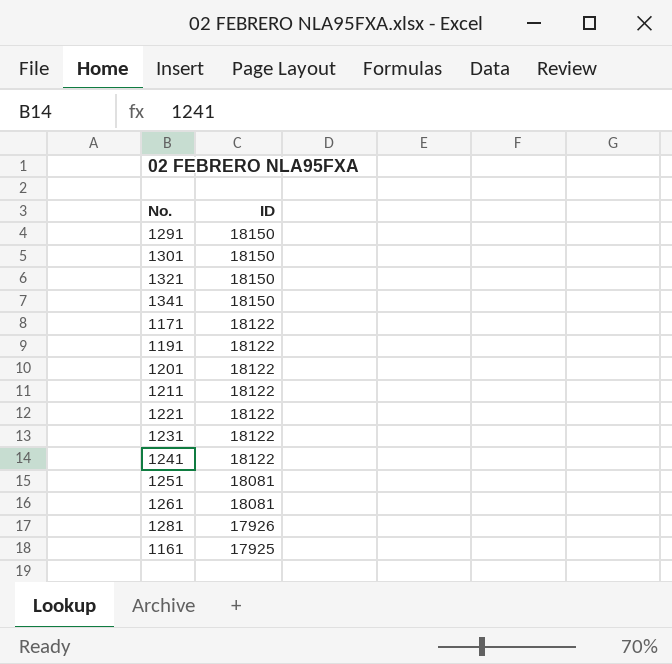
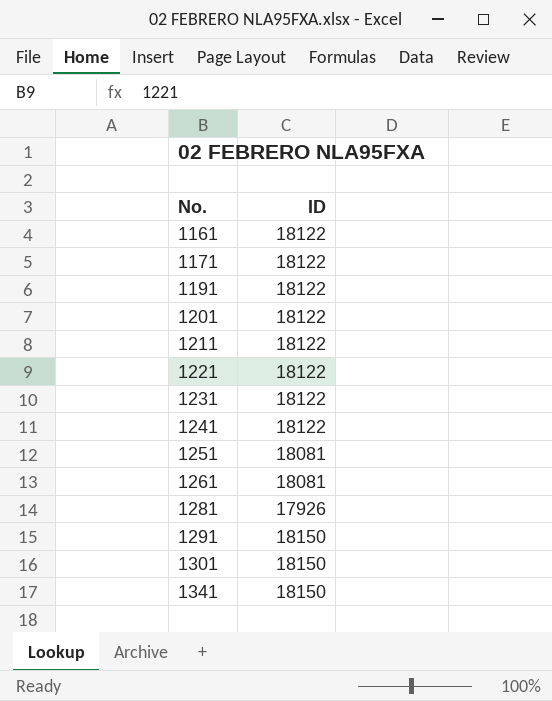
row order: ID descending -> No. ascending
row 1321: 18150 -> none
1161 | ID: 17925 -> 18122

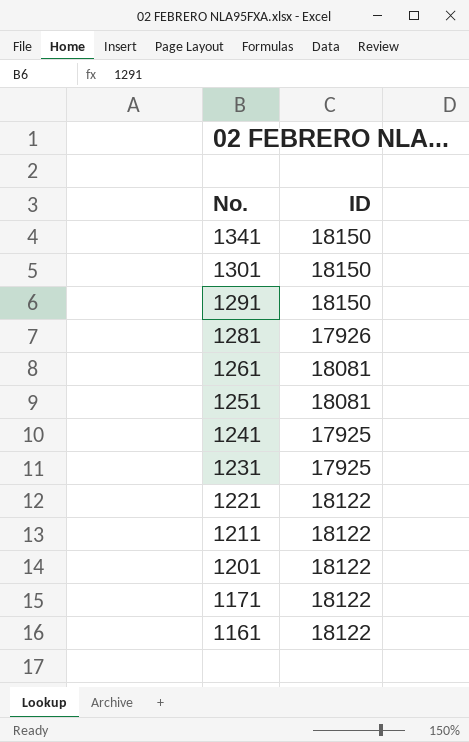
row order: No. ascending -> No. descending
row 1191: 18122 -> none
1241 | ID: 18122 -> 17925
1231 | ID: 18122 -> 17925

